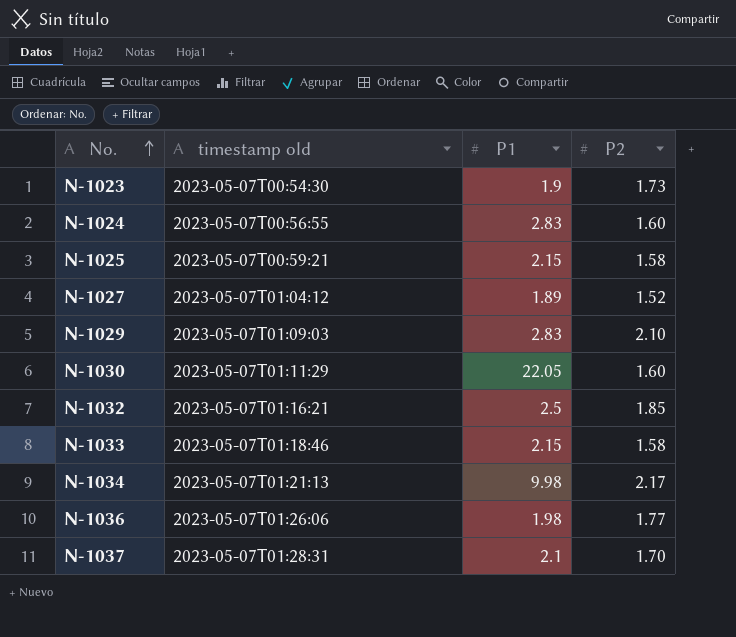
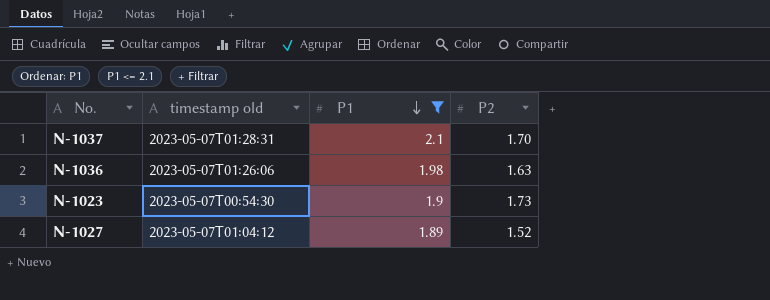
filter: none -> P1 <= 2.1
row order: No. ascending -> P1 descending
N-1036 | P2: 1.77 -> 1.63

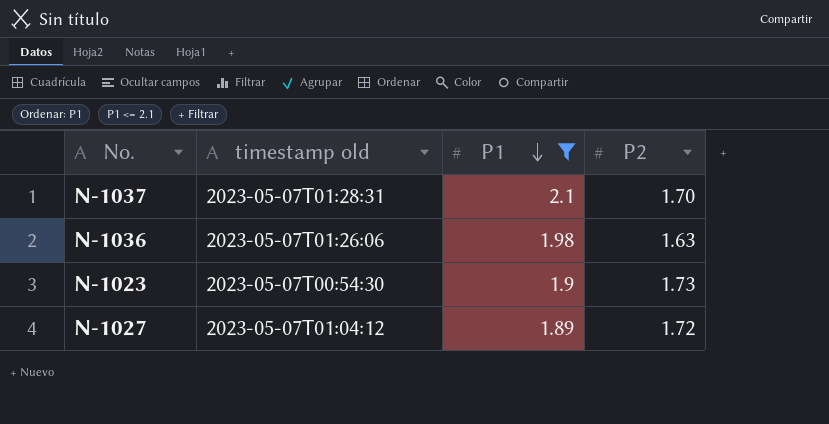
N-1027 | P2: 1.52 -> 1.72

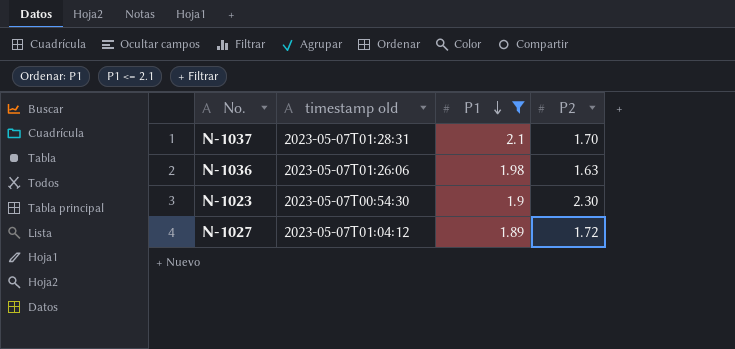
N-1023 | P2: 1.73 -> 2.30

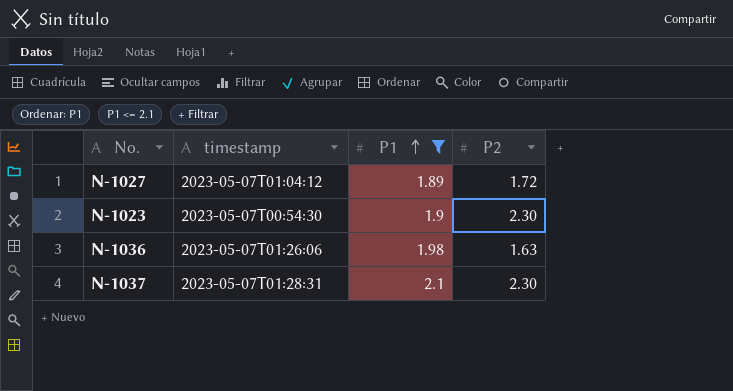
row order: P1 descending -> P1 ascending
column name: timestamp old -> timestamp
N-1037 | P2: 1.70 -> 2.30

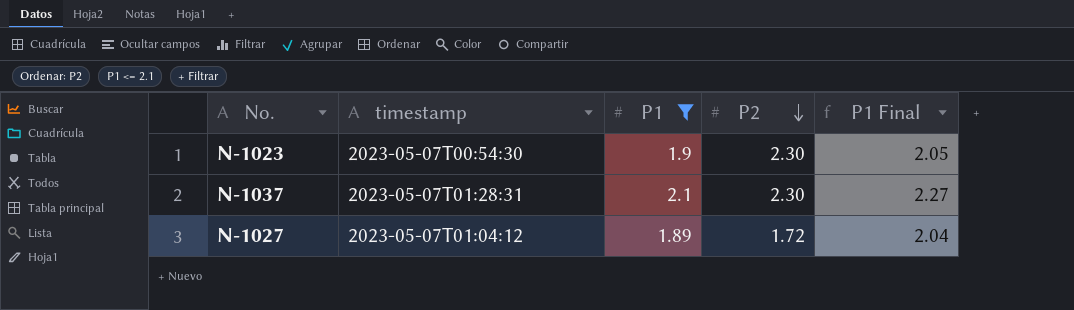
row order: P1 ascending -> P2 descending
column P1 Final | formula: none -> [P1] * 1.08
row N-1036: 2023-05-07T01:26:06 | 1.98 | 1.63 -> none

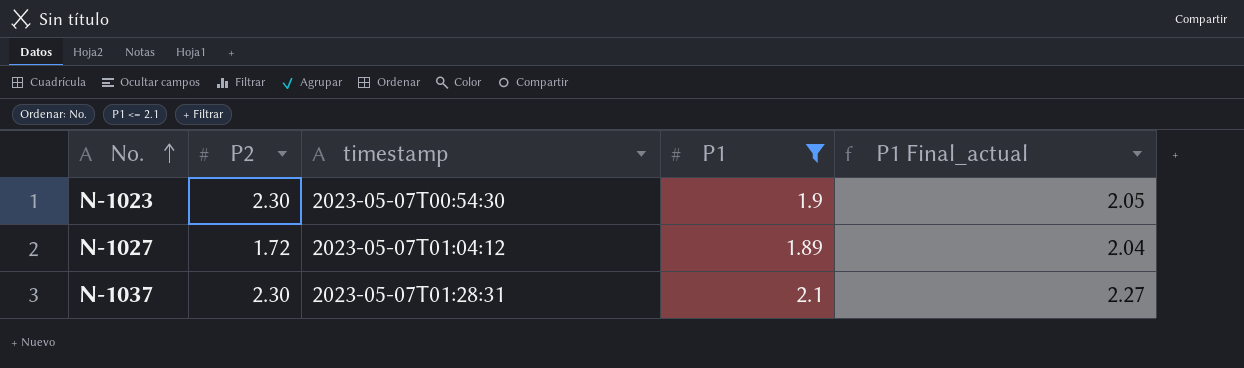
row order: P2 descending -> No. ascending
column P2 | position: 4 -> 2
column name: P1 Final -> P1 Final_actual

